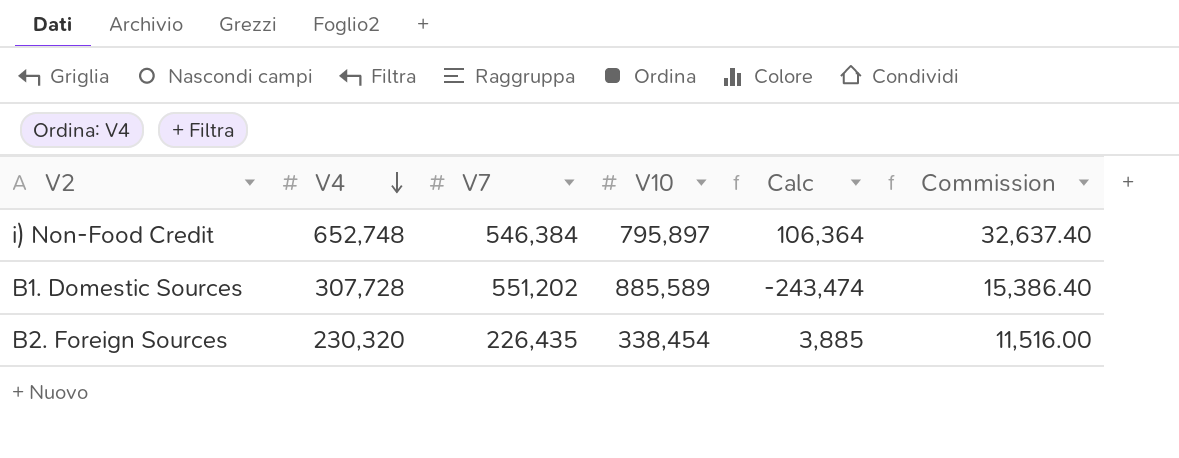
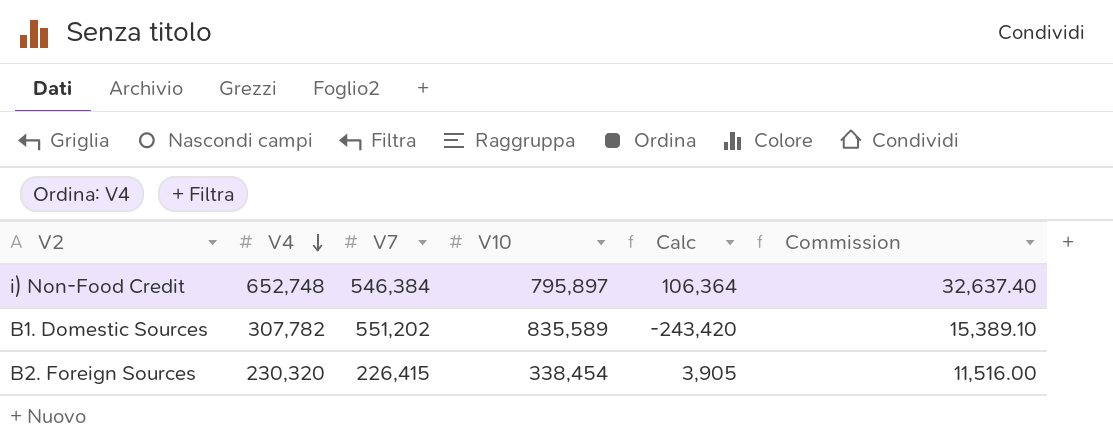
B1. Domestic Sources | V4: 307,728 -> 307,782
B1. Domestic Sources | V10: 885,589 -> 835,589
B1. Domestic Sources | Calc: -243,474 -> -243,420
B1. Domestic Sources | Commission: 15,386.40 -> 15,389.10
B2. Foreign Sources | V7: 226,435 -> 226,415
B2. Foreign Sources | Calc: 3,885 -> 3,905

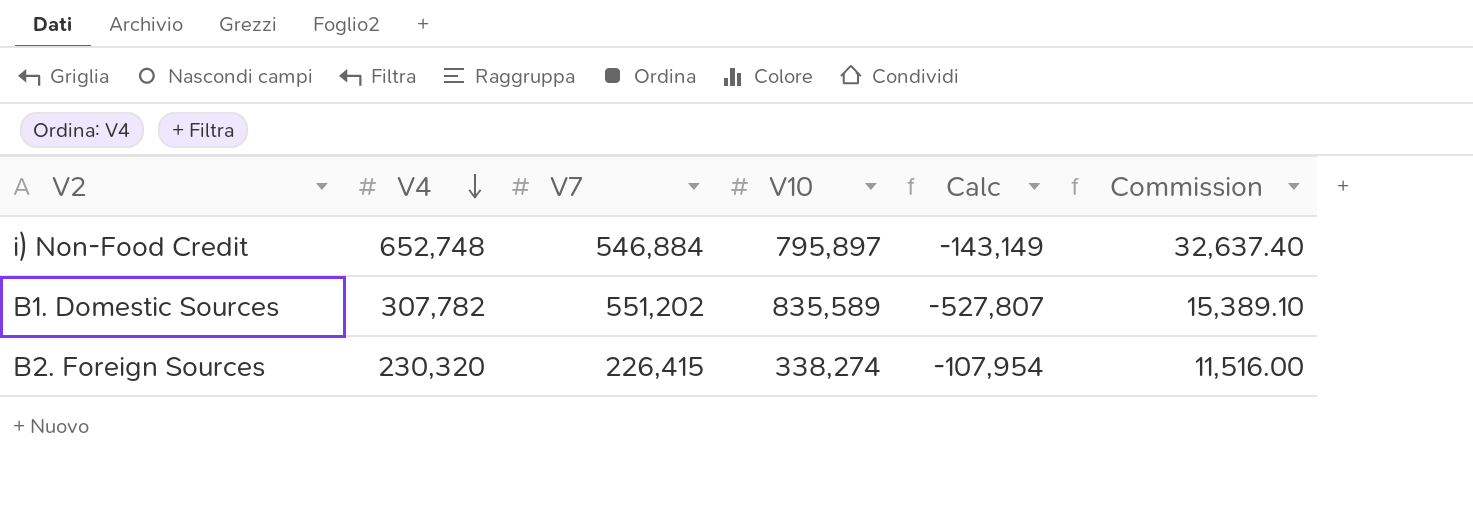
column Calc | formula: [V4] - [V7] -> [V4] - [V10]
i) Non-Food Credit | V7: 546,384 -> 546,884
B2. Foreign Sources | V10: 338,454 -> 338,274

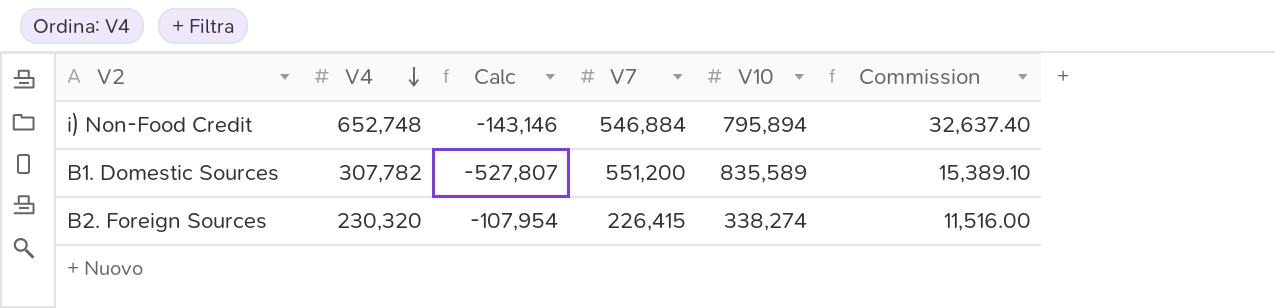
column Calc | position: 5 -> 3
i) Non-Food Credit | Calc: -143,149 -> -143,146
i) Non-Food Credit | V10: 795,897 -> 795,894
B1. Domestic Sources | V7: 551,202 -> 551,200

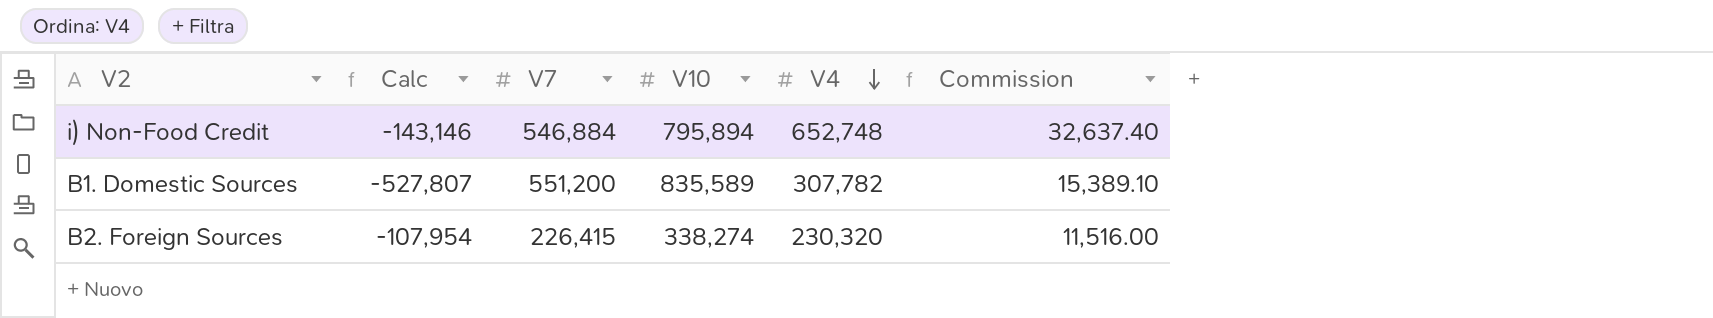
column V4 | position: 2 -> 5

